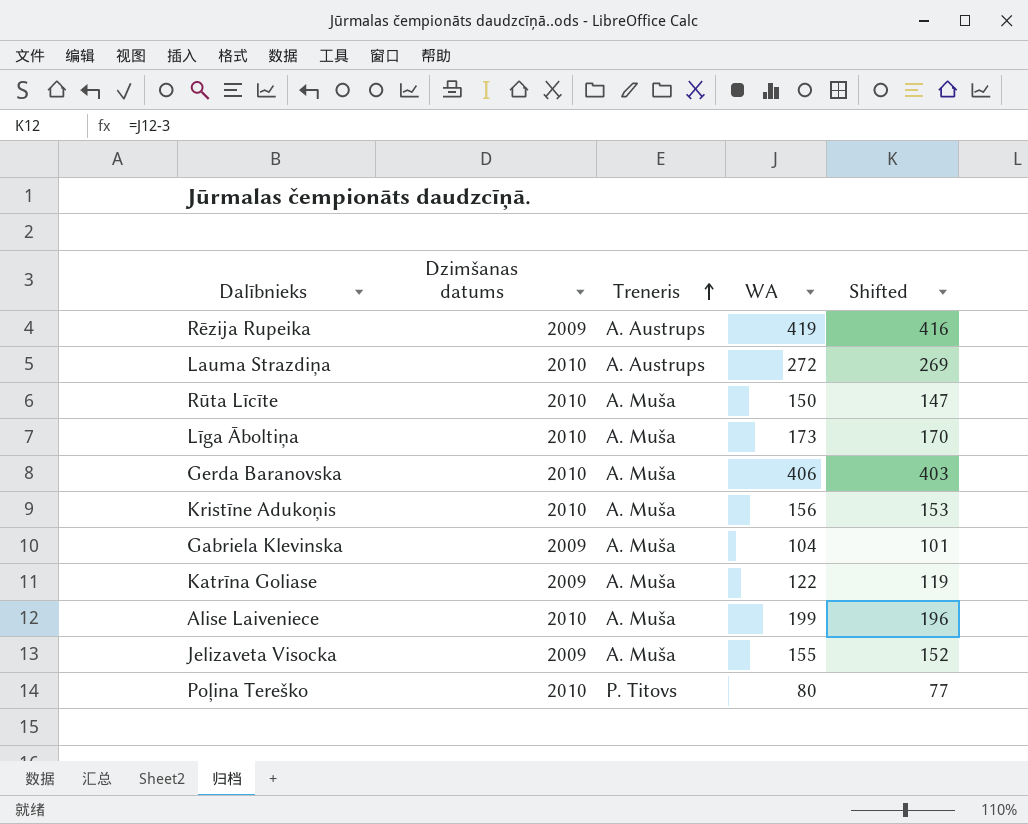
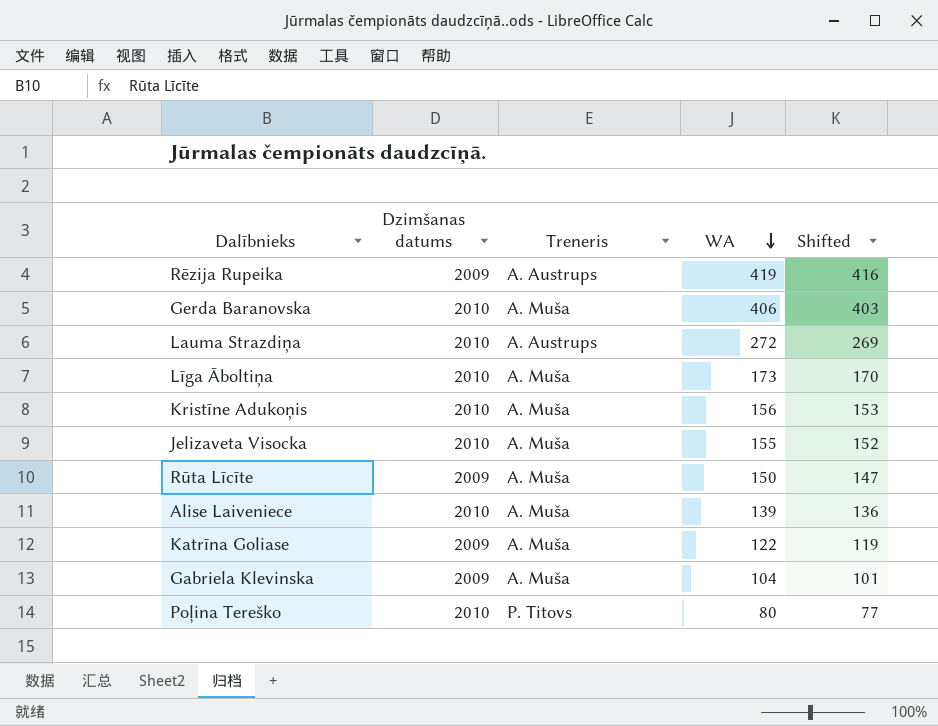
row order: Treneris ascending -> WA descending
Jelizaveta Visocka | Dzimšanas datums: 2009 -> 2010
Rūta Līcīte | Dzimšanas datums: 2010 -> 2009
Alise Laiveniece | WA: 199 -> 139
Alise Laiveniece | Shifted: 196 -> 136

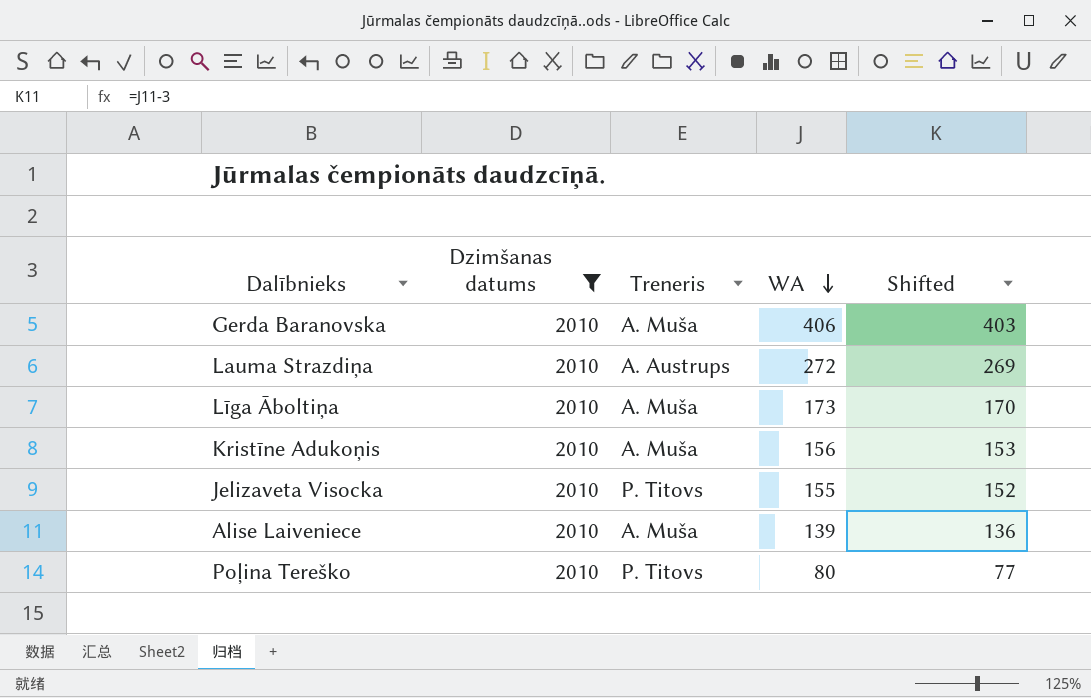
filter: none -> Dzimšanas datums = 2010
Jelizaveta Visocka | Treneris: A. Muša -> P. Titovs

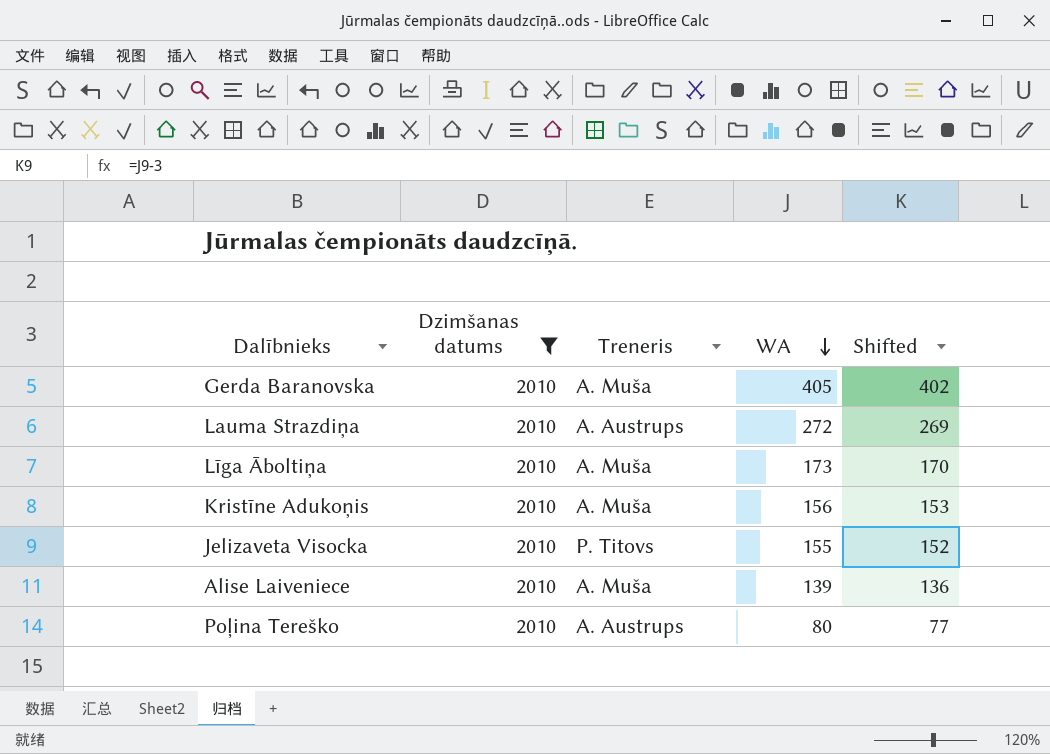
Gerda Baranovska | WA: 406 -> 405
Gerda Baranovska | Shifted: 403 -> 402
Poļina Tereško | Treneris: P. Titovs -> A. Austrups

